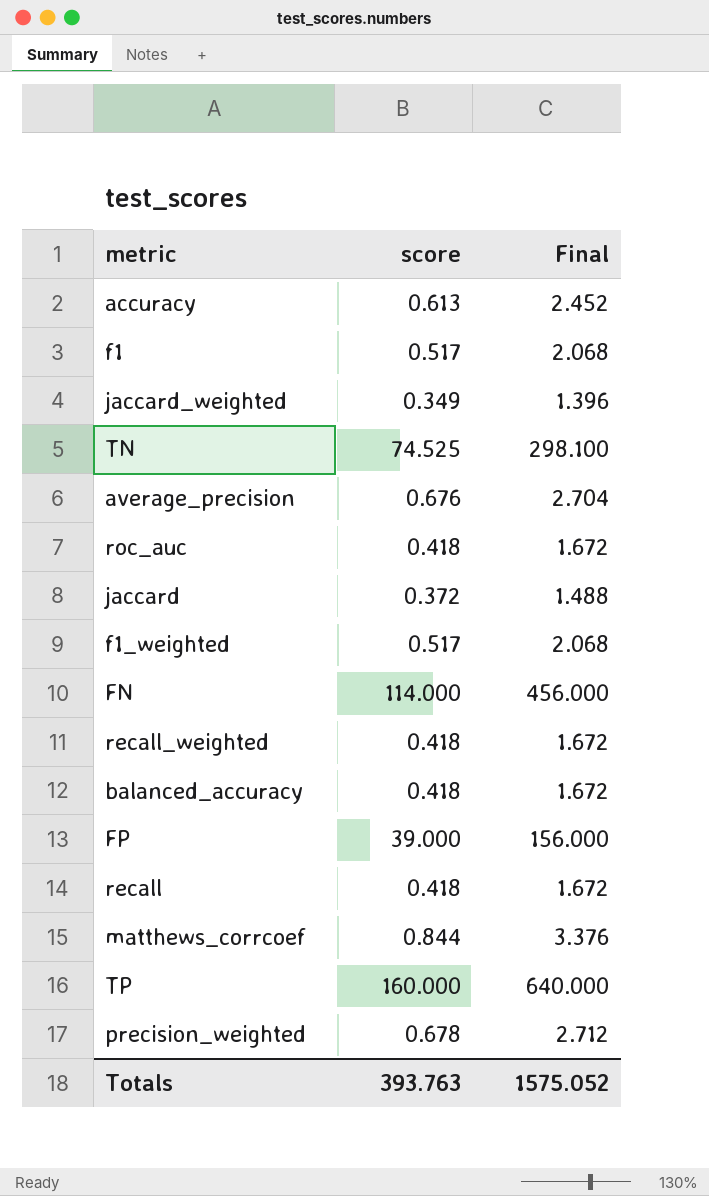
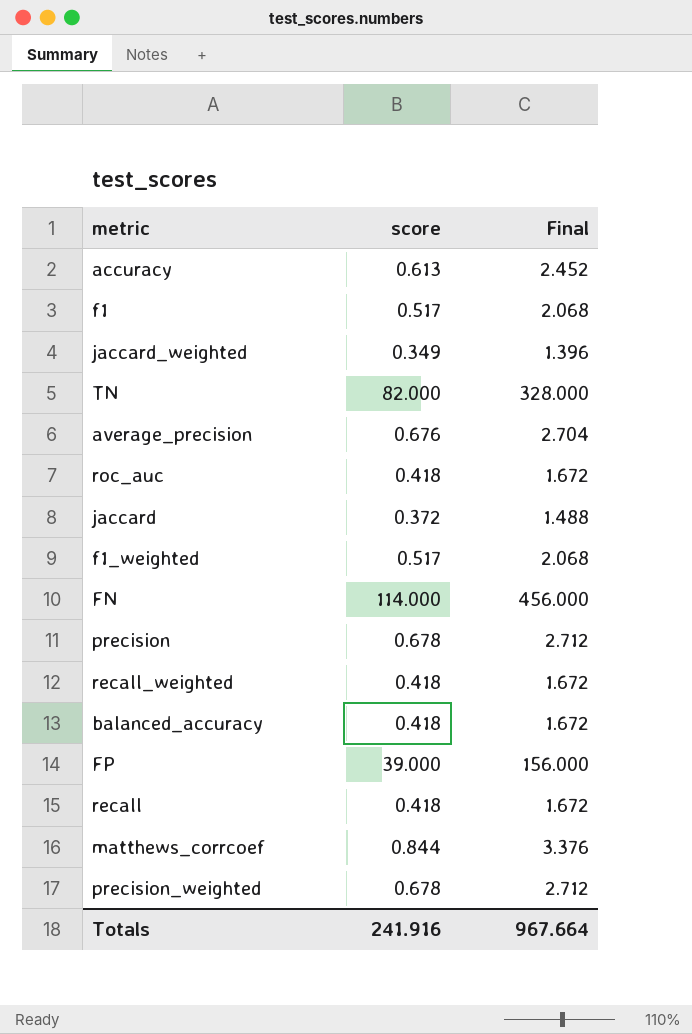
row TP: 160.000 | 640.000 -> none
TN | score: 74.525 -> 82.000
TN | Final: 298.100 -> 328.000
row precision: none -> 0.678 | 2.712
Totals | score: 393.763 -> 241.916
Totals | Final: 1575.052 -> 967.664

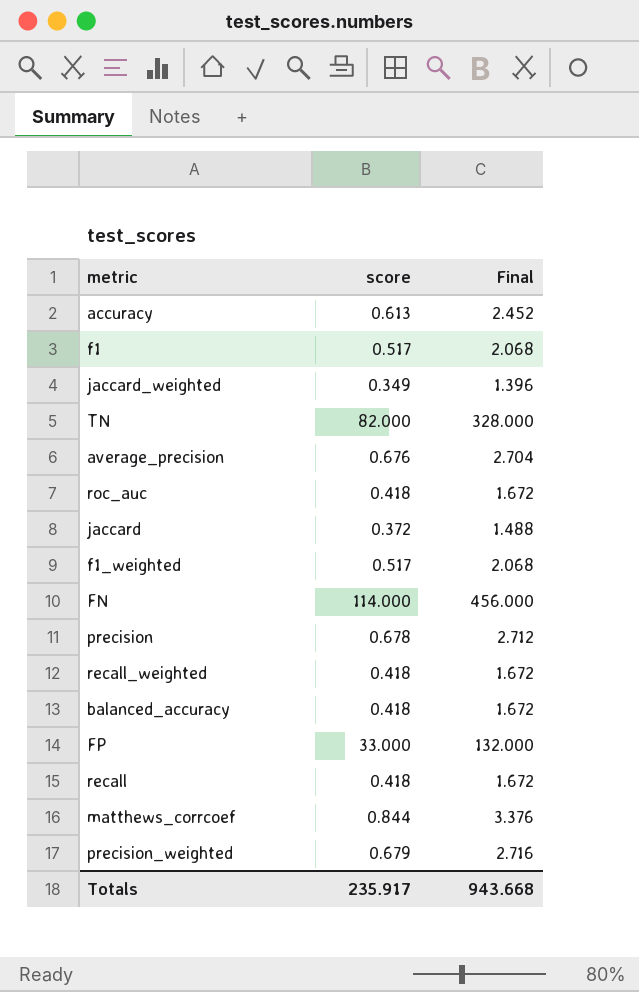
FP | score: 39.000 -> 33.000
FP | Final: 156.000 -> 132.000
precision_weighted | score: 0.678 -> 0.679
precision_weighted | Final: 2.712 -> 2.716
Totals | score: 241.916 -> 235.917
Totals | Final: 967.664 -> 943.668

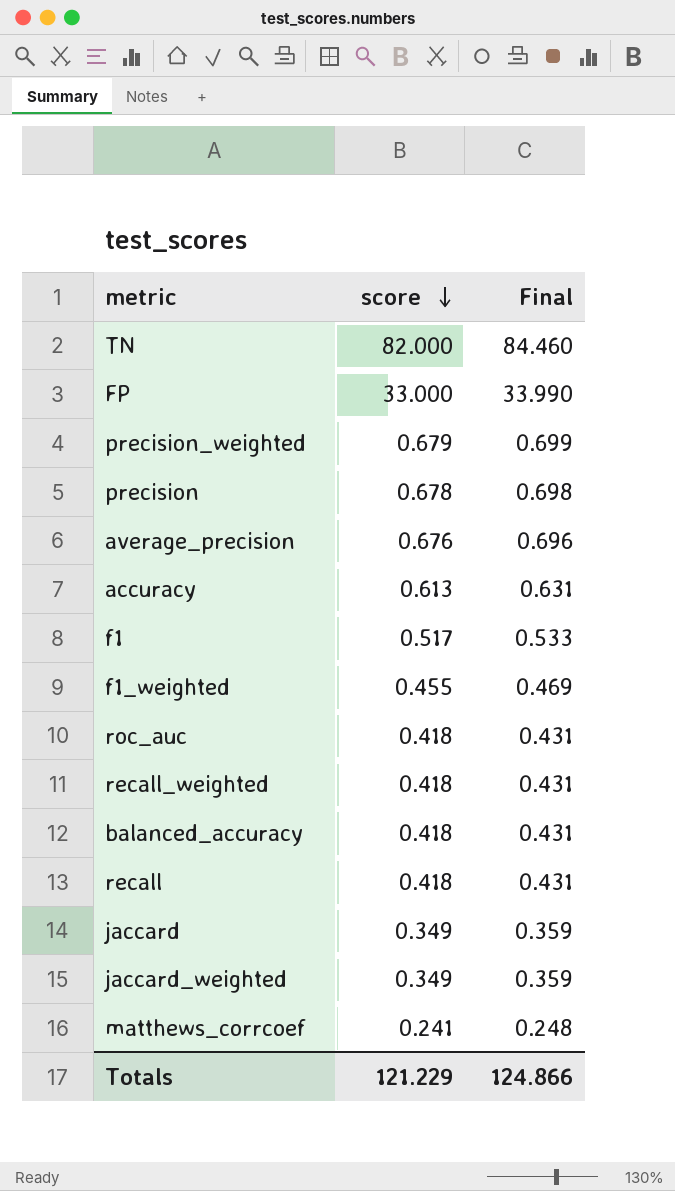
row order: none -> score descending
column Final | formula: [score] * 4 -> [score] * 1.03
row FN: 114.000 | 456.000 -> none
f1_weighted | score: 0.517 -> 0.455
jaccard | score: 0.372 -> 0.349
matthews_corrcoef | score: 0.844 -> 0.241
Totals | score: 235.917 -> 121.229
Totals | Final: 943.668 -> 124.866

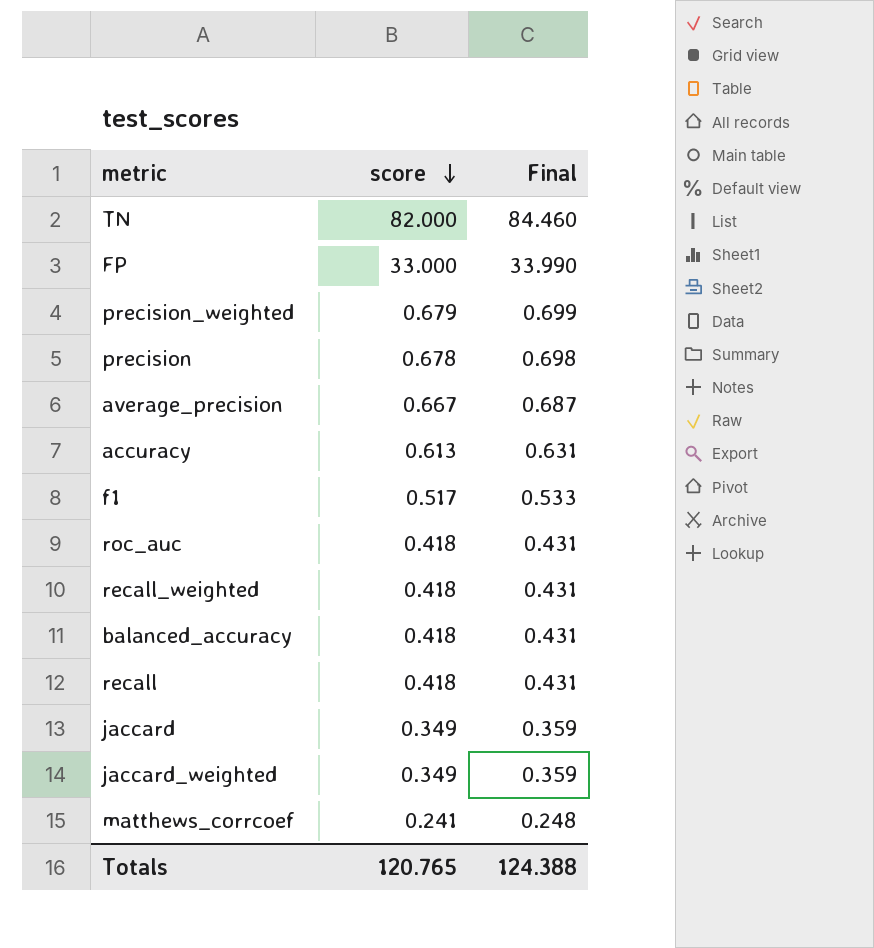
row f1_weighted: 0.455 | 0.469 -> none
average_precision | score: 0.676 -> 0.667
average_precision | Final: 0.696 -> 0.687
Totals | score: 121.229 -> 120.765
Totals | Final: 124.866 -> 124.388

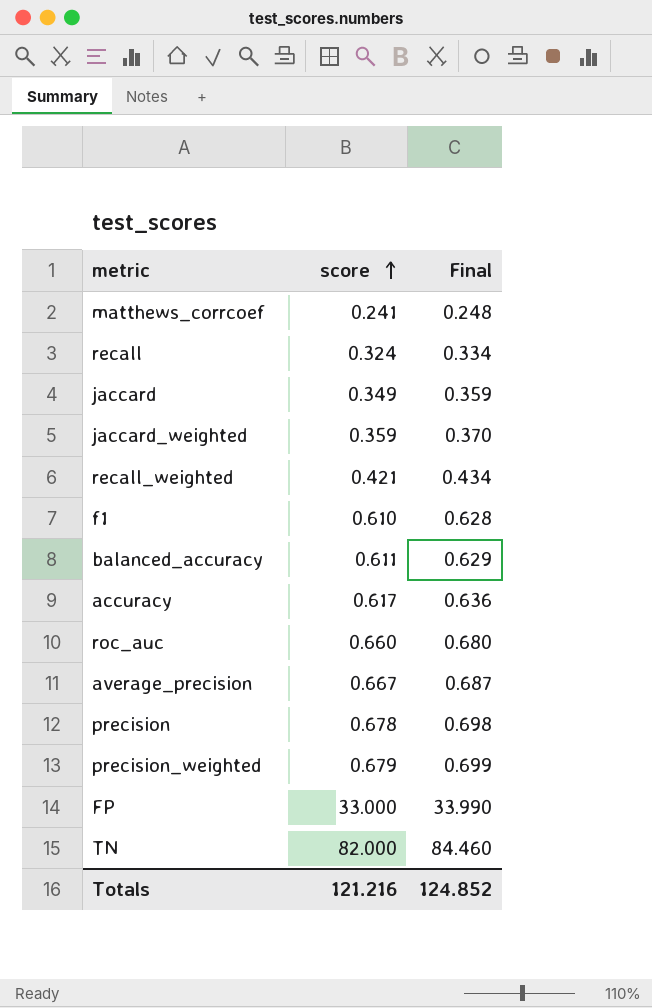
row order: score descending -> score ascending
recall | score: 0.418 -> 0.324
recall | Final: 0.431 -> 0.334
jaccard_weighted | score: 0.349 -> 0.359
jaccard_weighted | Final: 0.359 -> 0.370
recall_weighted | score: 0.418 -> 0.421
recall_weighted | Final: 0.431 -> 0.434
f1 | score: 0.517 -> 0.610
f1 | Final: 0.533 -> 0.628
balanced_accuracy | score: 0.418 -> 0.611
balanced_accuracy | Final: 0.431 -> 0.629
accuracy | score: 0.613 -> 0.617
accuracy | Final: 0.631 -> 0.636
roc_auc | score: 0.418 -> 0.660
roc_auc | Final: 0.431 -> 0.680
Totals | score: 120.765 -> 121.216
Totals | Final: 124.388 -> 124.852

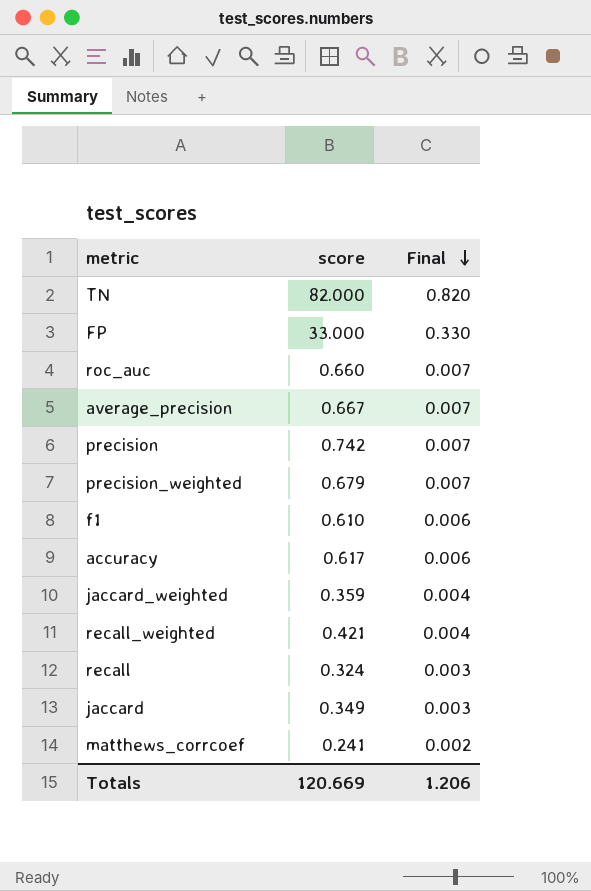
row order: score ascending -> Final descending
column Final | formula: [score] * 1.03 -> [score] * 0.01
row balanced_accuracy: 0.611 | 0.629 -> none
precision | score: 0.678 -> 0.742
Totals | score: 121.216 -> 120.669
Totals | Final: 124.852 -> 1.206

